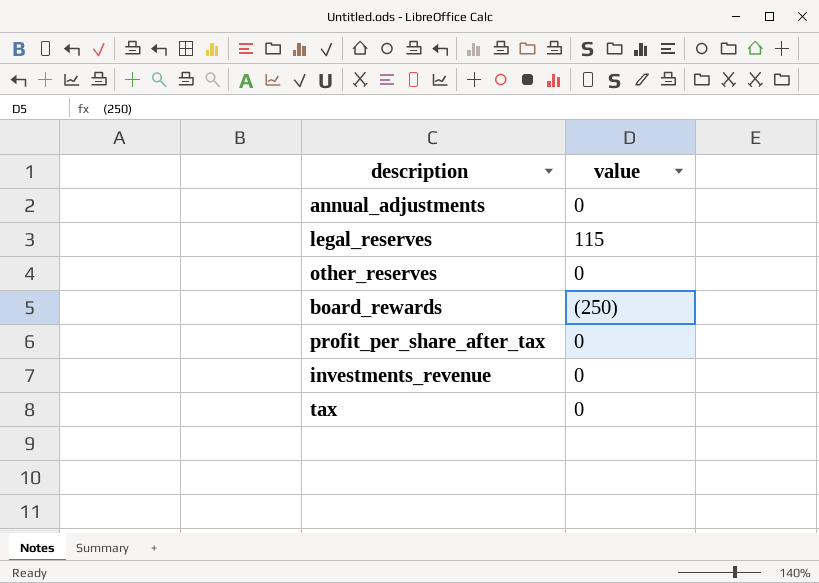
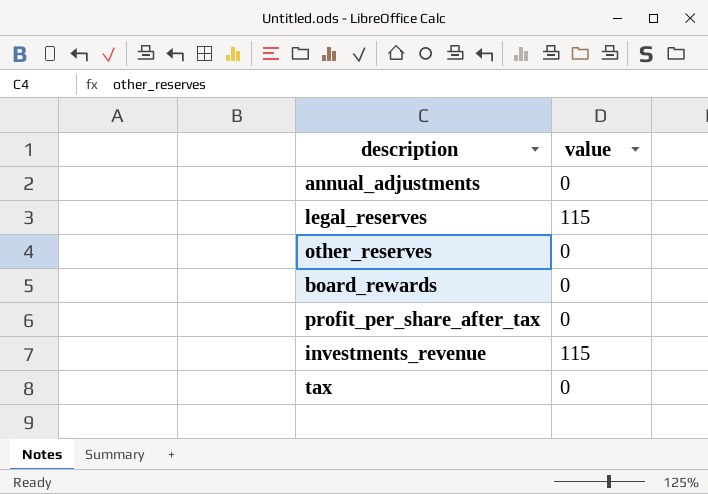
board_rewards | value: (250) -> 0
investments_revenue | value: 0 -> 115

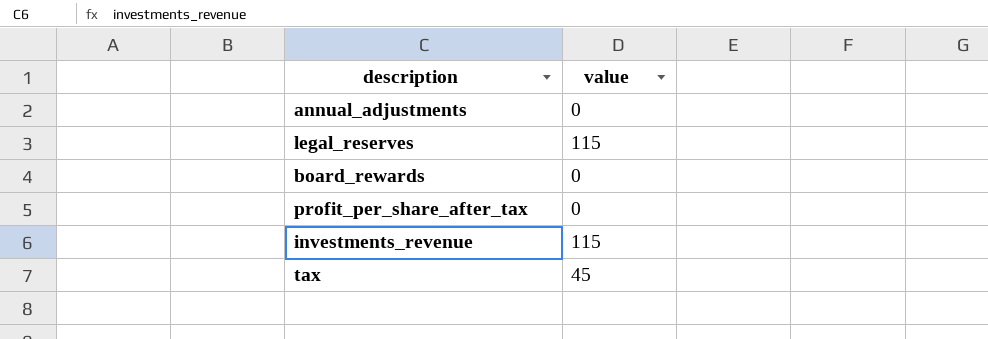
row other_reserves: 0 -> none
tax | value: 0 -> 45

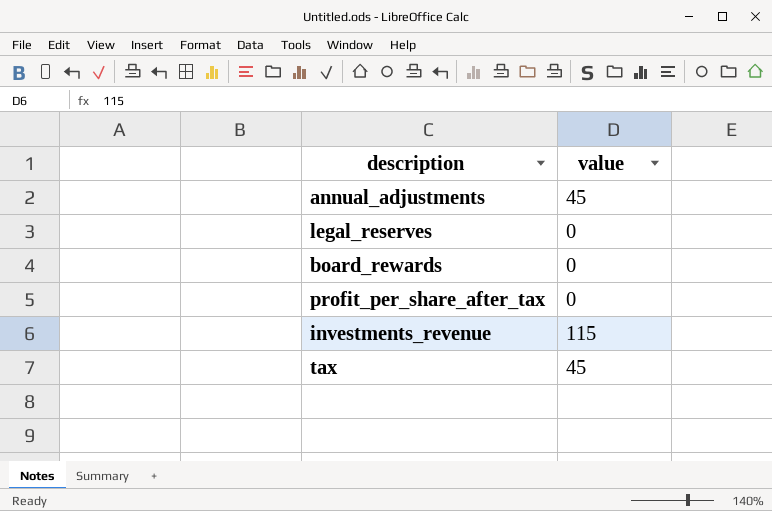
annual_adjustments | value: 0 -> 45
legal_reserves | value: 115 -> 0

